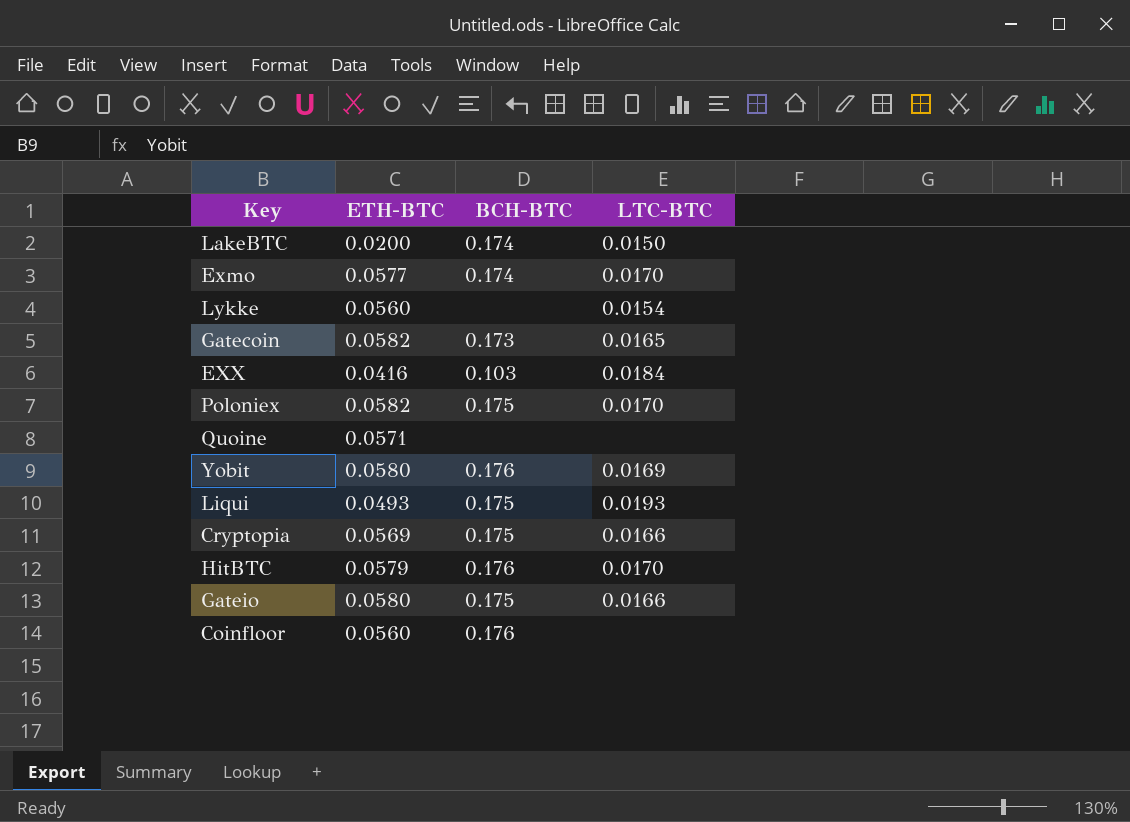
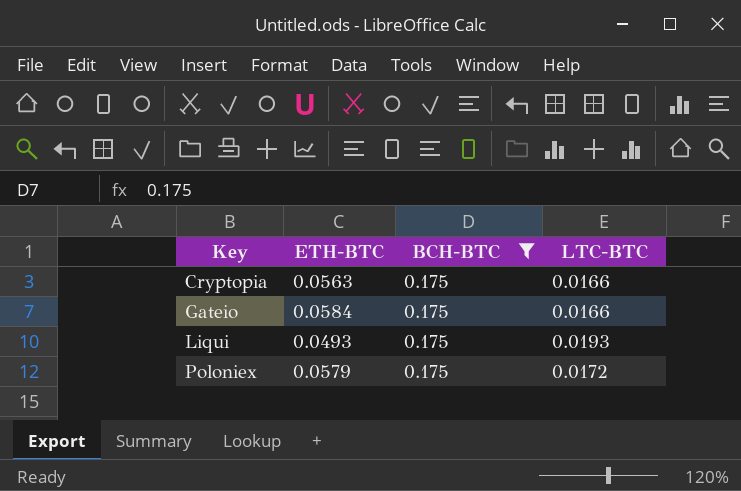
filter: none -> BCH-BTC = 0.175
row order: none -> Key ascending
Cryptopia | ETH-BTC: 0.0569 -> 0.0563
Gateio | ETH-BTC: 0.0580 -> 0.0584
Poloniex | ETH-BTC: 0.0582 -> 0.0579
Poloniex | LTC-BTC: 0.0170 -> 0.0172

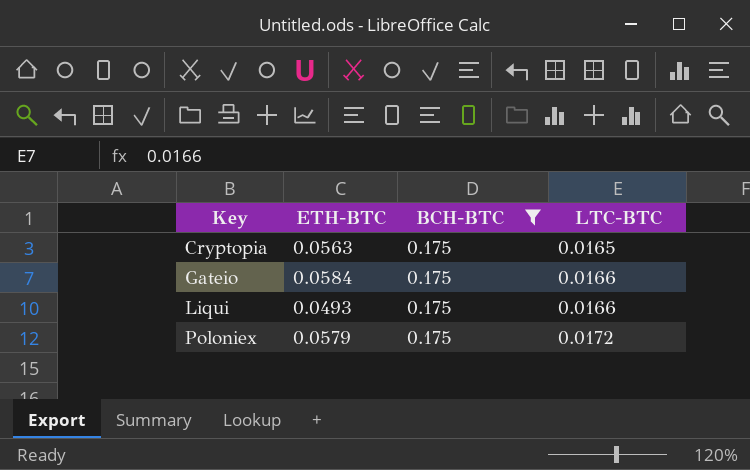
Cryptopia | LTC-BTC: 0.0166 -> 0.0165
Liqui | LTC-BTC: 0.0193 -> 0.0166

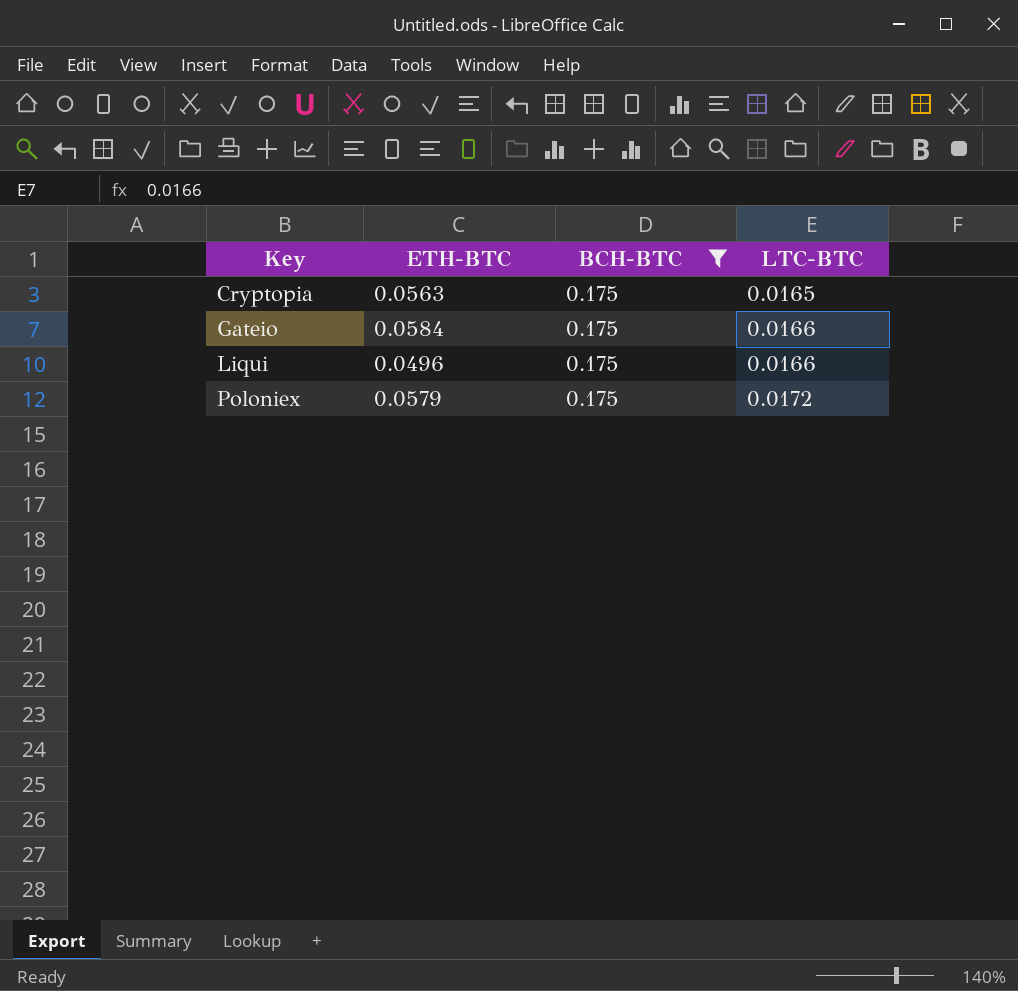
Liqui | ETH-BTC: 0.0493 -> 0.0496

